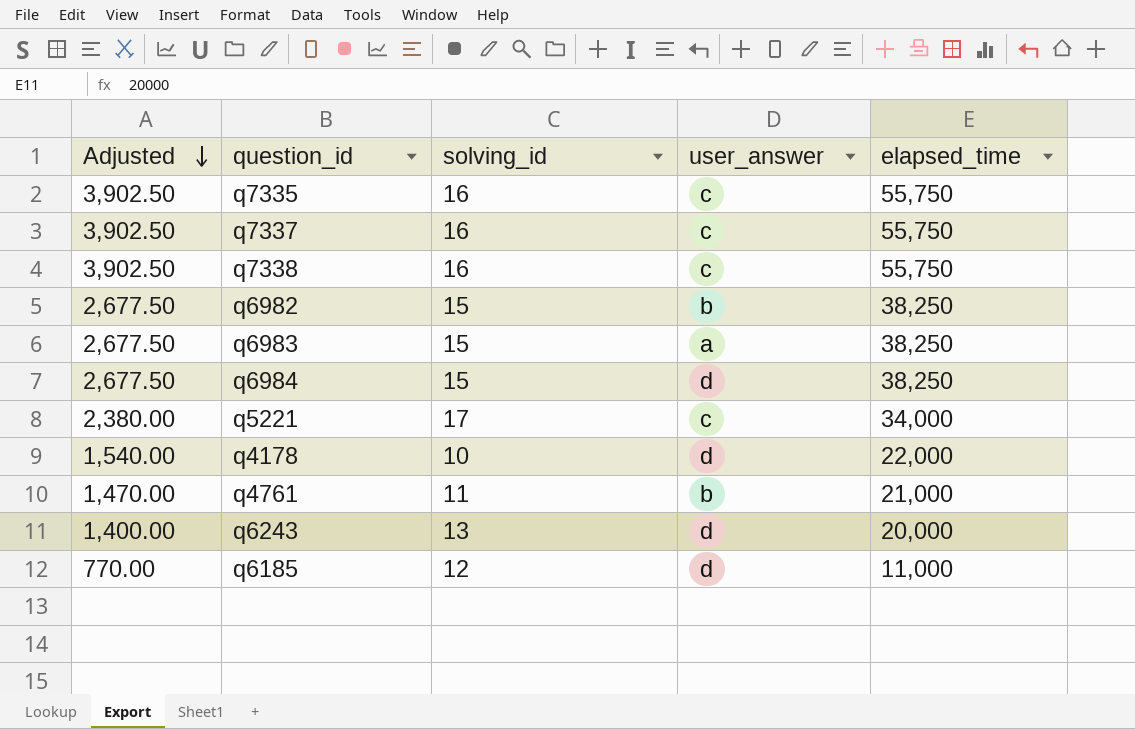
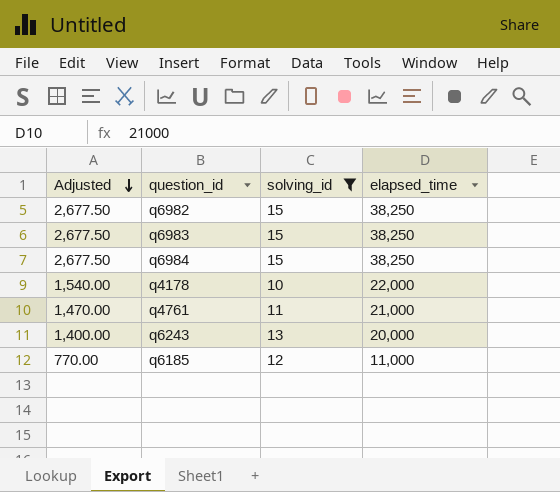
filter: none -> solving_id <= 15
column user_answer | position: 4 -> none

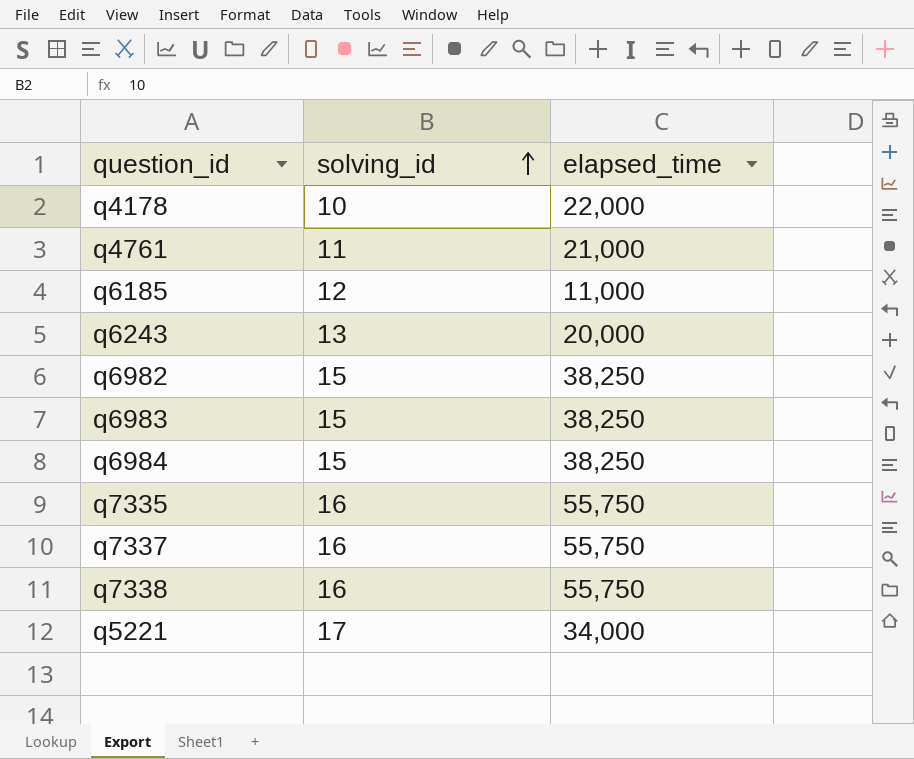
filter: solving_id <= 15 -> none
row order: Adjusted descending -> solving_id ascending
column Adjusted | formula: [elapsed_time] * 0.07 -> none

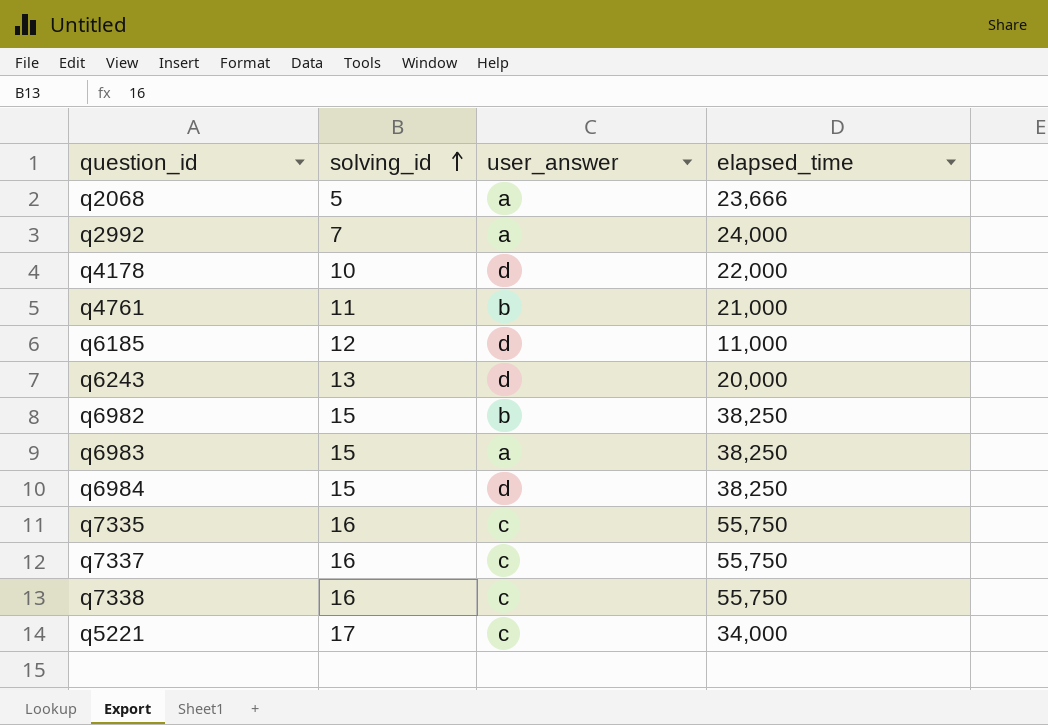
column user_answer | position: none -> 3
row q2068: none -> 5 | a | 23,666
row q2992: none -> 7 | a | 24,000

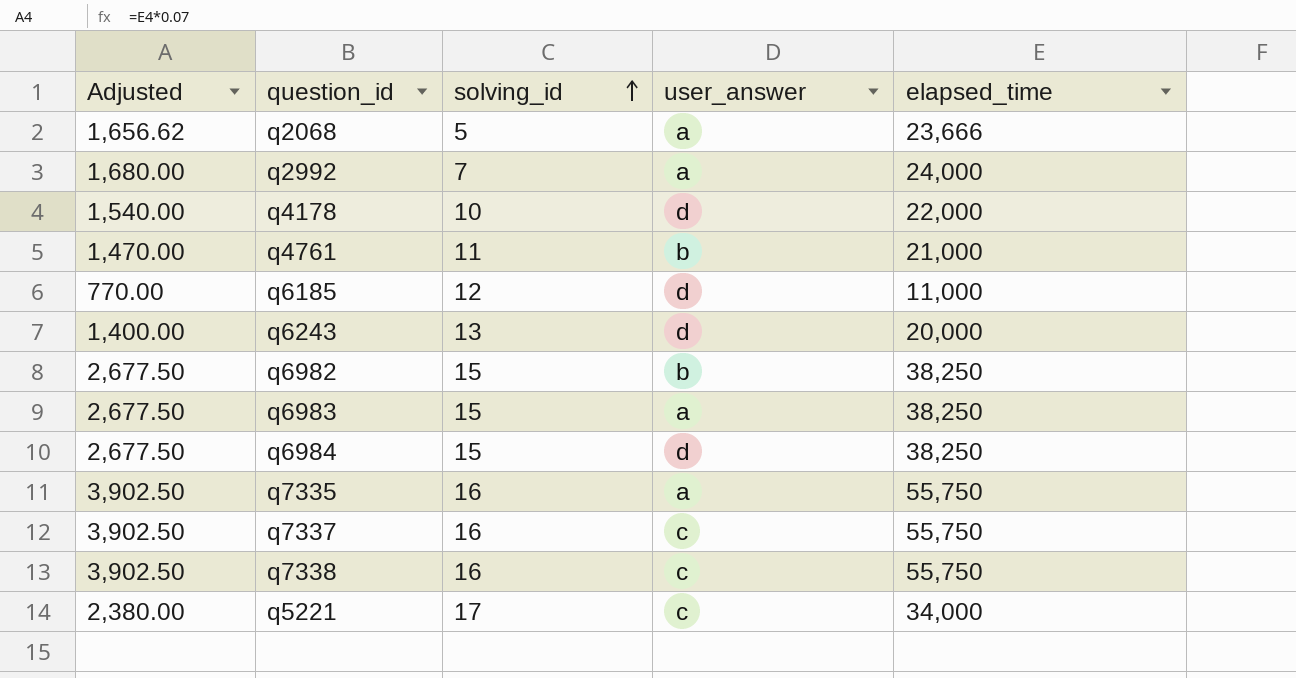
column Adjusted | formula: none -> [elapsed_time] * 0.07
q7335 | user_answer: c -> a

